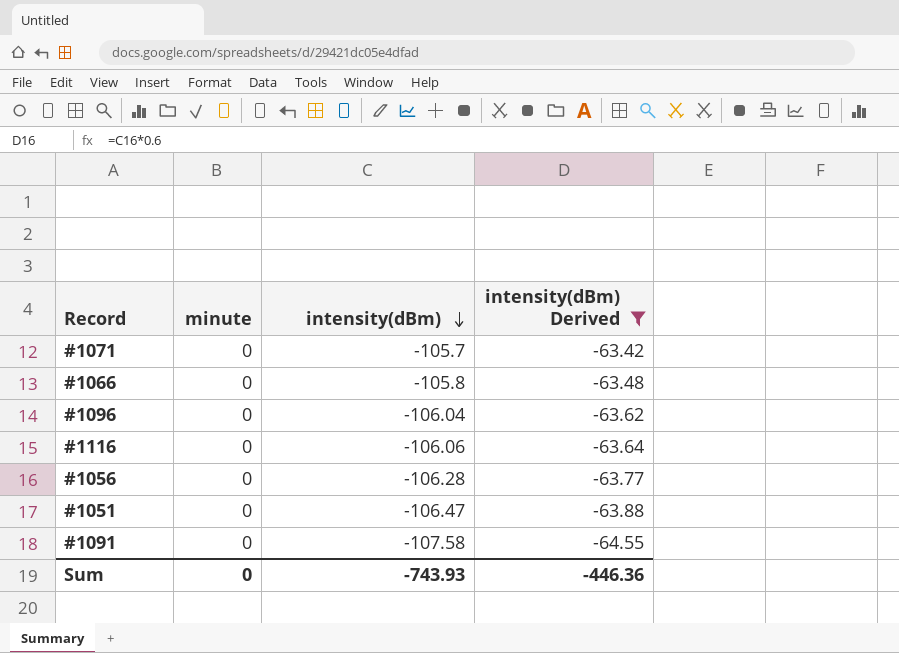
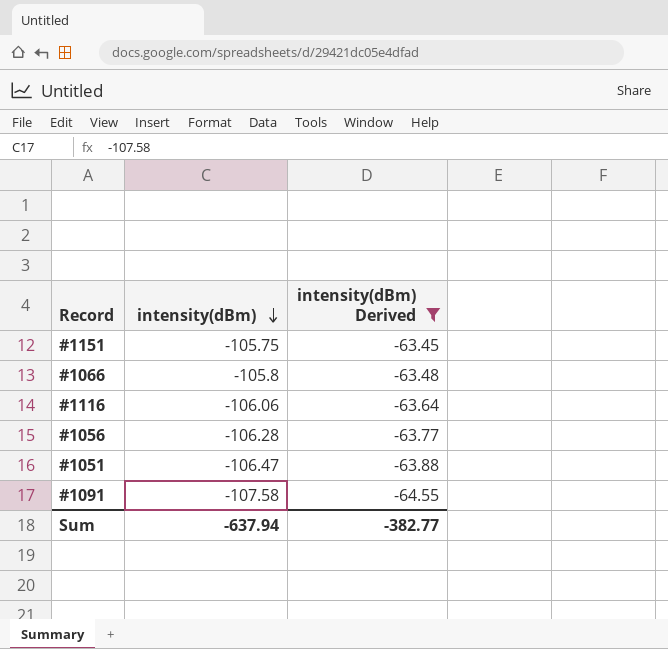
column minute | position: 2 -> none
row #1071: 0 | -105.7 | -63.42 -> none
row #1096: 0 | -106.04 | -63.62 -> none
row #1151: none -> -105.75 | -63.45
Sum | intensity(dBm): -743.93 -> -637.94
Sum | intensity(dBm) Derived: -446.36 -> -382.77

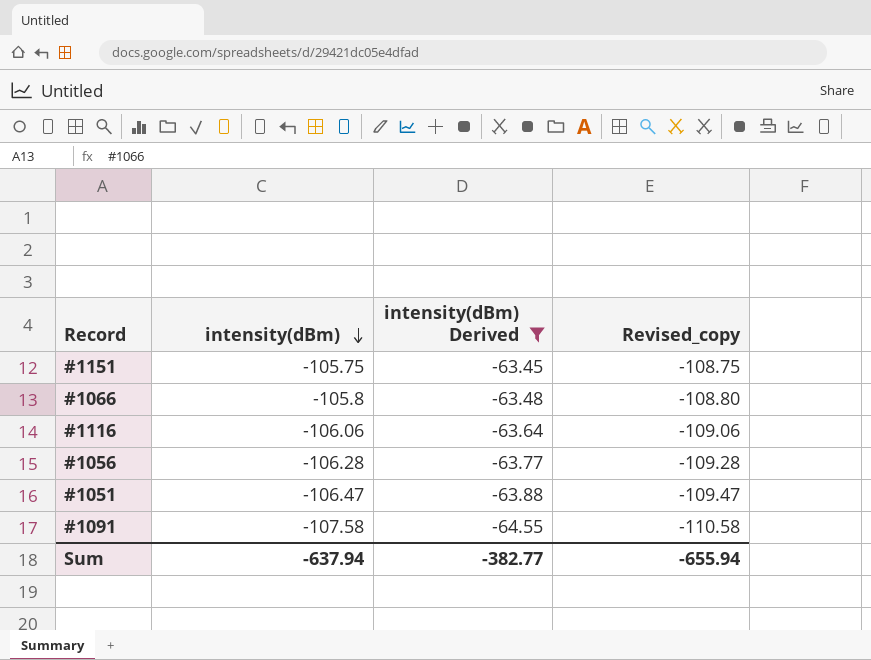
column Revised_copy | formula: none -> [intensity(dBm)] - 3

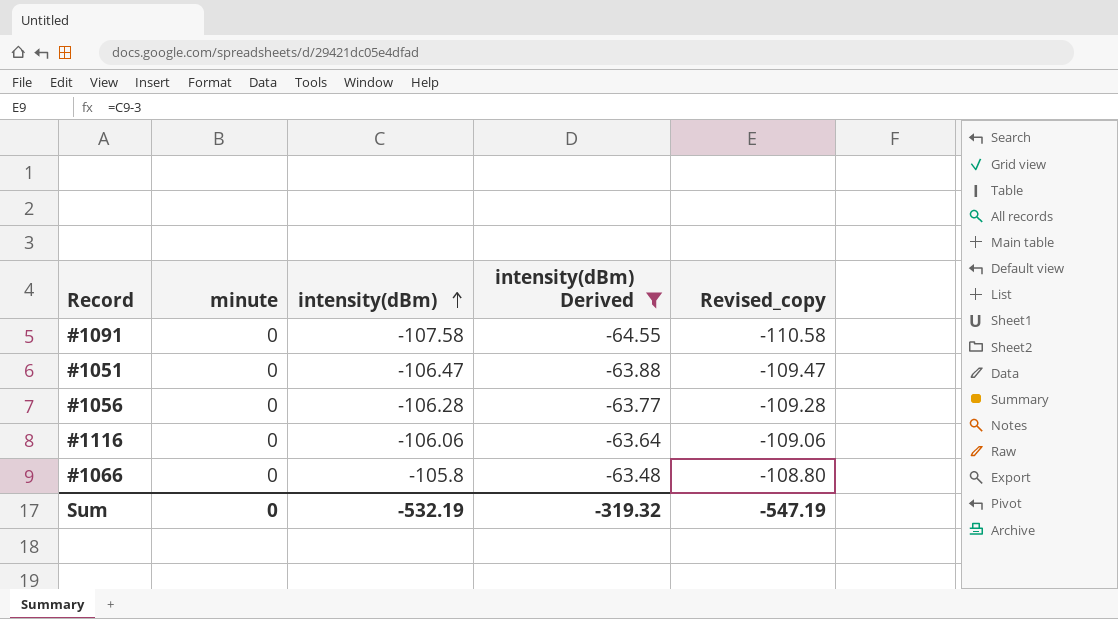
row order: intensity(dBm) descending -> intensity(dBm) ascending
column minute | position: none -> 2
row #1151: -105.75 | -63.45 | -108.75 -> none
Sum | intensity(dBm): -637.94 -> -532.19
Sum | intensity(dBm) Derived: -382.77 -> -319.32
Sum | Revised_copy: -655.94 -> -547.19

